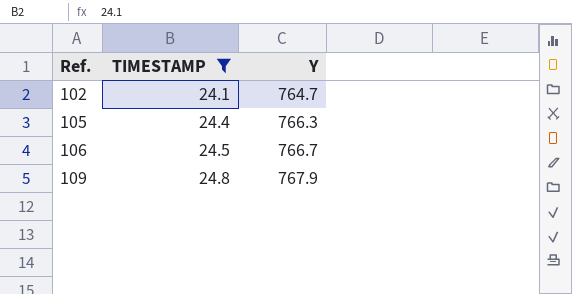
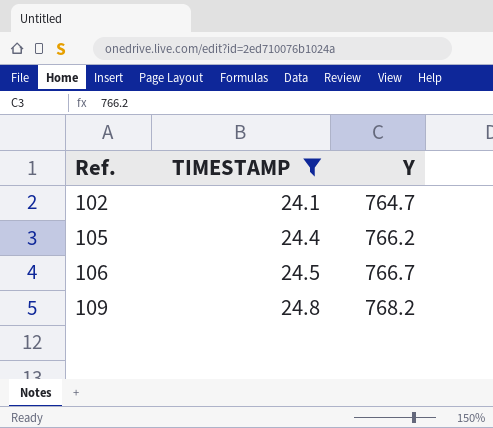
105 | Y: 766.3 -> 766.2
109 | Y: 767.9 -> 768.2

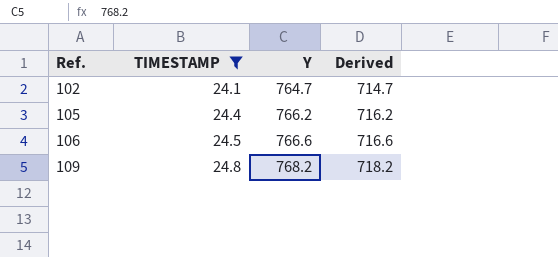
column Derived | formula: none -> [Y] - 50
106 | Y: 766.7 -> 766.6

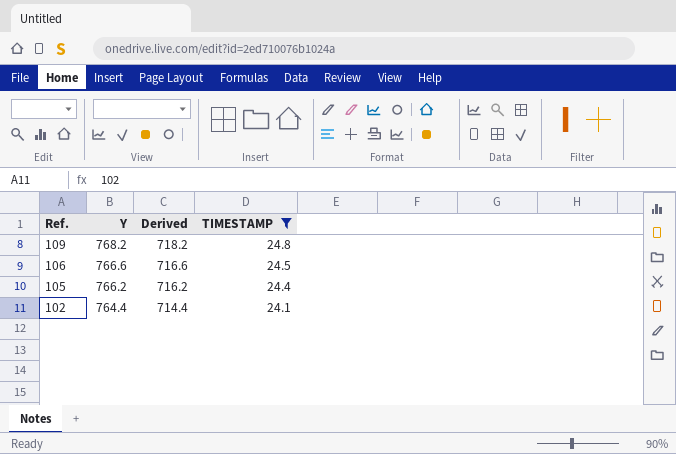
row order: Ref. ascending -> Ref. descending
column TIMESTAMP | position: 2 -> 4
102 | Y: 764.7 -> 764.4
102 | Derived: 714.7 -> 714.4

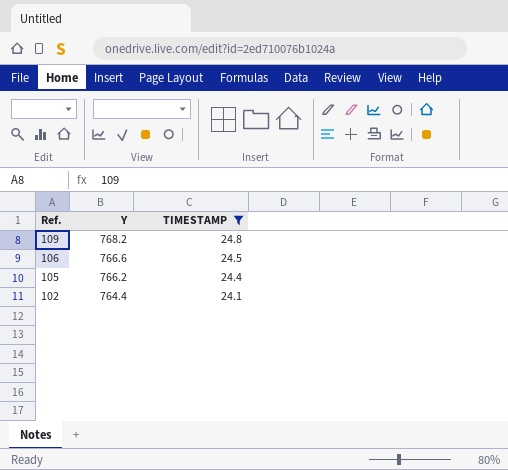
column Derived | formula: [Y] - 50 -> none

